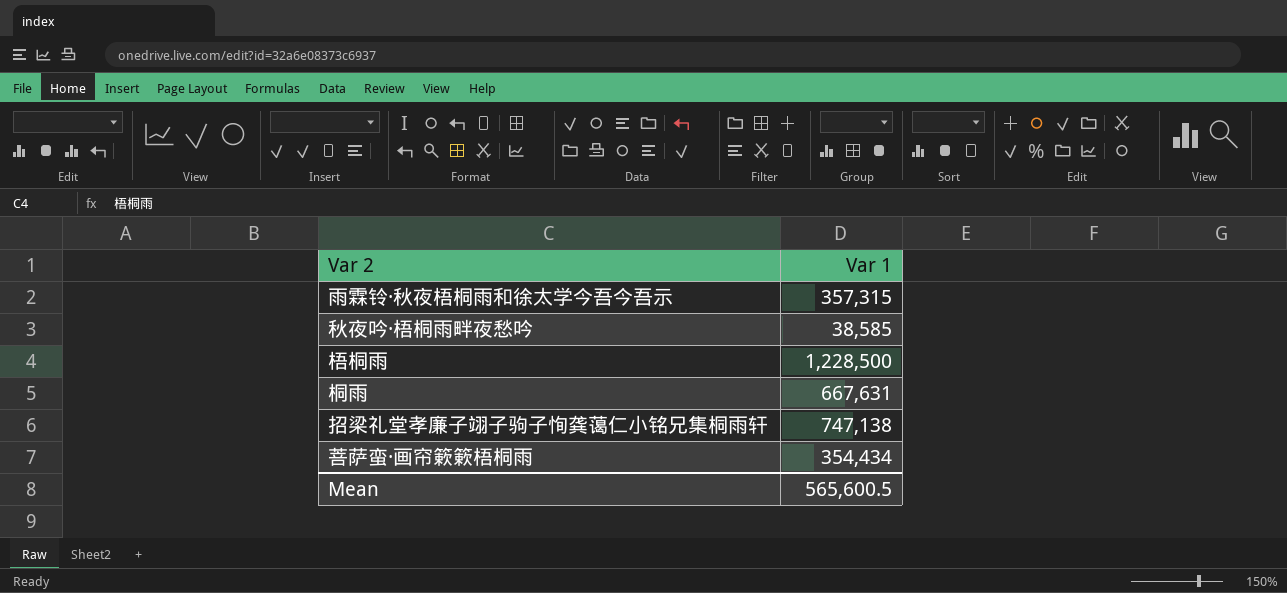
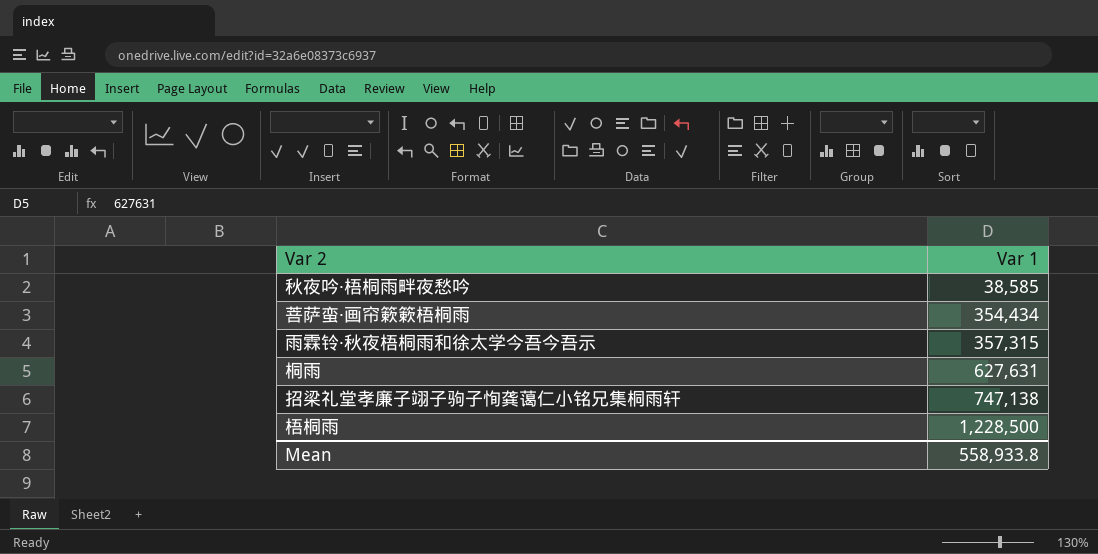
row order: none -> Var 1 ascending
桐雨 | Var 1: 667,631 -> 627,631
Mean | Var 1: 565,600.5 -> 558,933.8

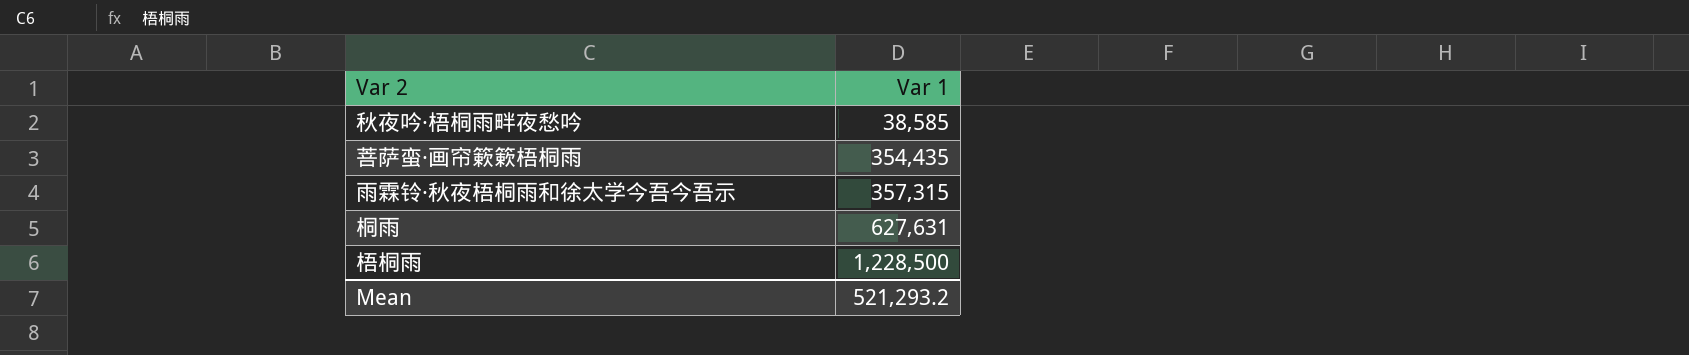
row 招梁礼堂孝廉子翊子驹子恂龚蔼仁小铭兄集桐雨轩: 747,138 -> none
菩萨蛮·画帘簌簌梧桐雨 | Var 1: 354,434 -> 354,435
Mean | Var 1: 558,933.8 -> 521,293.2

